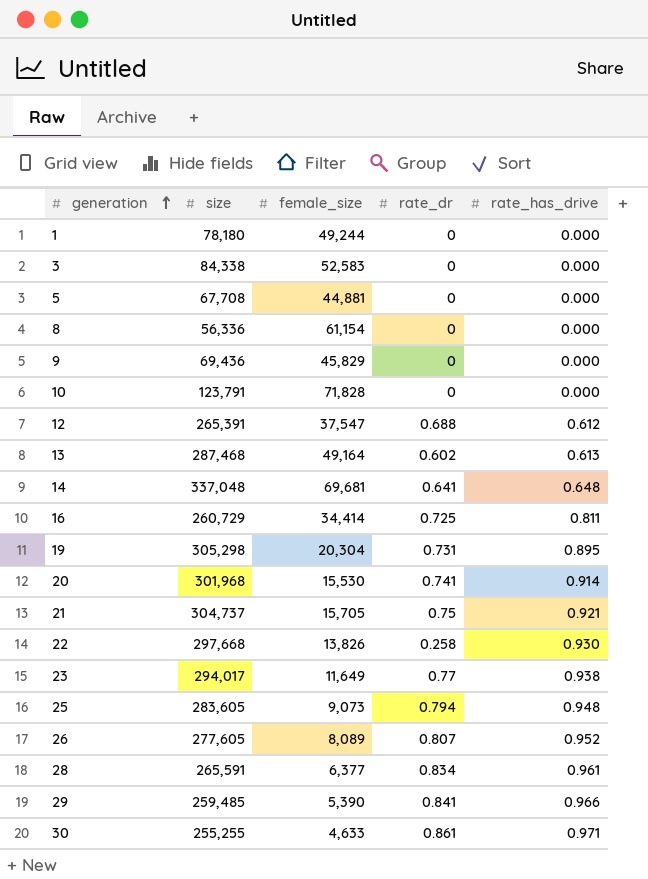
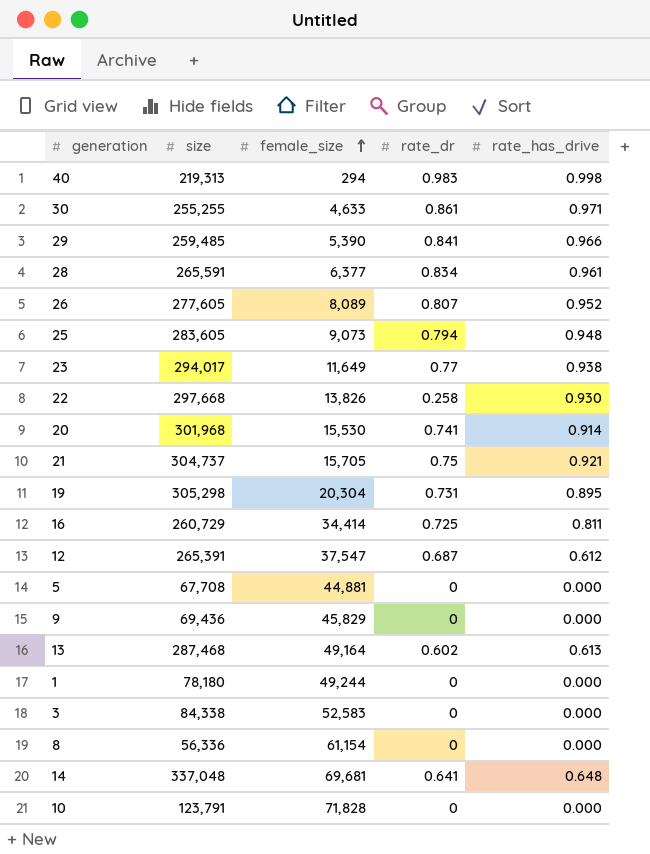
row order: generation ascending -> female_size ascending
row 40: none -> 219,313 | 294 | 0.983 | 0.998
12 | rate_dr: 0.688 -> 0.687

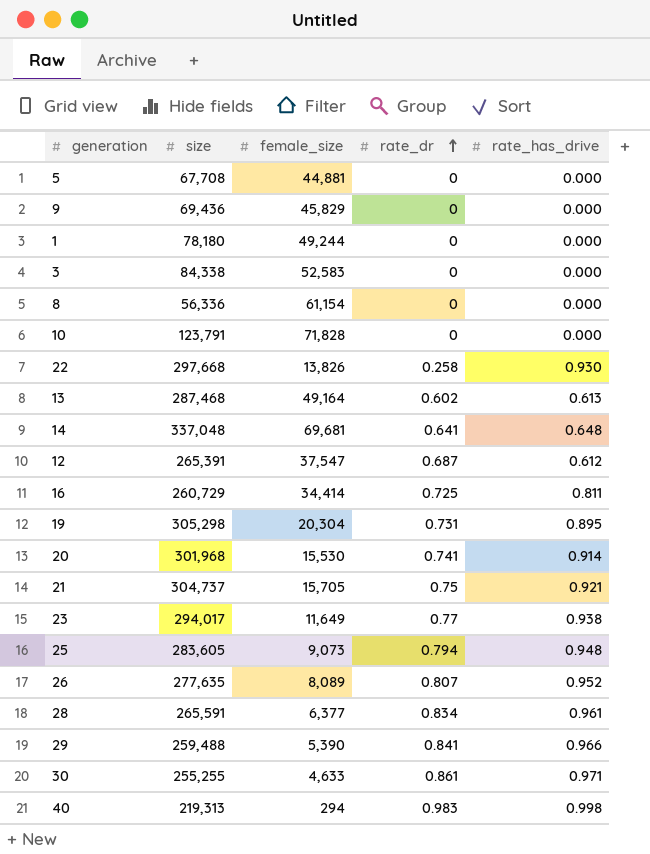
row order: female_size ascending -> rate_dr ascending
26 | size: 277,605 -> 277,635
29 | size: 259,485 -> 259,488

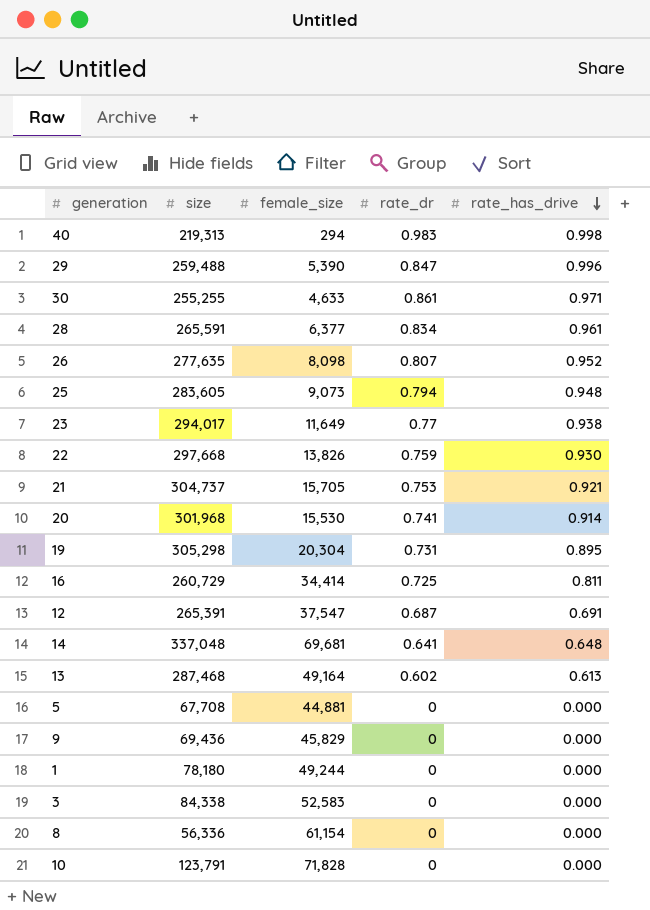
row order: rate_dr ascending -> rate_has_drive descending
29 | rate_dr: 0.841 -> 0.847
29 | rate_has_drive: 0.966 -> 0.996
26 | female_size: 8,089 -> 8,098
22 | rate_dr: 0.258 -> 0.759
21 | rate_dr: 0.75 -> 0.753
12 | rate_has_drive: 0.612 -> 0.691

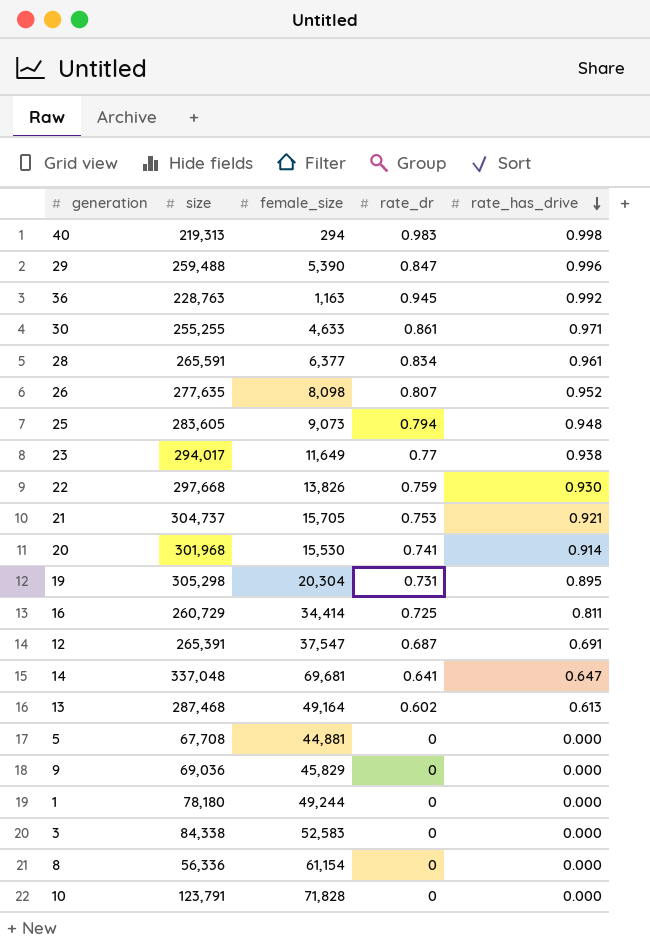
row 36: none -> 228,763 | 1,163 | 0.945 | 0.992
14 | rate_has_drive: 0.648 -> 0.647
9 | size: 69,436 -> 69,036

